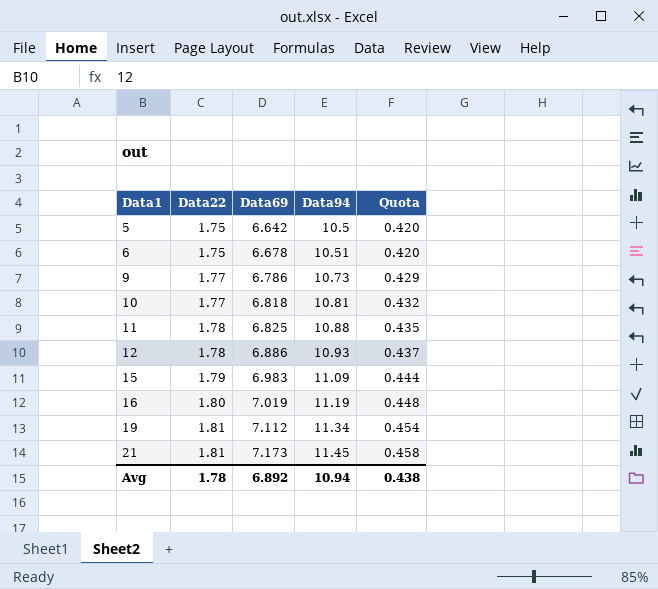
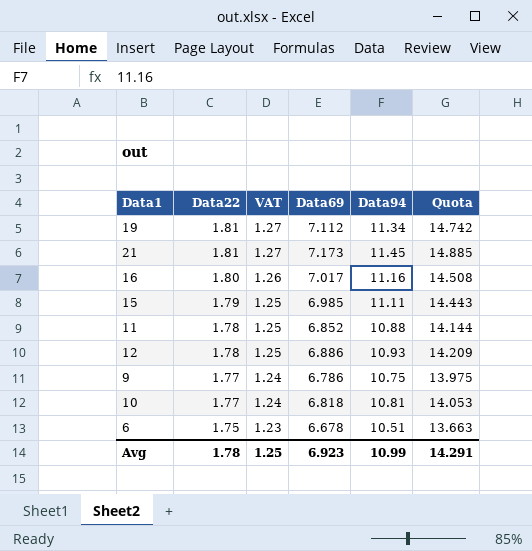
row order: Data1 ascending -> Data22 descending
column VAT | formula: none -> [Data22] * 0.7
column Quota | formula: [Data94] * 0.04 -> [Data94] * 1.3
row 5: 1.75 | 6.642 | 10.5 | 0.420 -> none
16 | Data69: 7.019 -> 7.017
16 | Data94: 11.19 -> 11.16
15 | Data69: 6.983 -> 6.985
15 | Data94: 11.09 -> 11.11
11 | Data69: 6.825 -> 6.852
9 | Data94: 10.73 -> 10.75
Avg | Data69: 6.892 -> 6.923
Avg | Data94: 10.94 -> 10.99
Avg | Quota: 0.438 -> 14.291

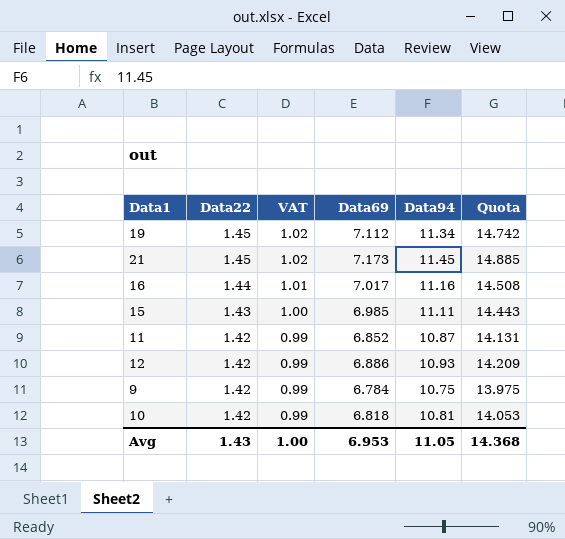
row 6: 1.75 | 1.23 | 6.678 | 10.51 | 13.663 -> none
19 | Data22: 1.81 -> 1.45
19 | VAT: 1.27 -> 1.02
21 | Data22: 1.81 -> 1.45
21 | VAT: 1.27 -> 1.02
16 | Data22: 1.80 -> 1.44
16 | VAT: 1.26 -> 1.01
15 | Data22: 1.79 -> 1.43
15 | VAT: 1.25 -> 1.00
11 | Data22: 1.78 -> 1.42
11 | VAT: 1.25 -> 0.99
11 | Data94: 10.88 -> 10.87
11 | Quota: 14.144 -> 14.131
12 | Data22: 1.78 -> 1.42
12 | VAT: 1.25 -> 0.99
9 | Data22: 1.77 -> 1.42
9 | VAT: 1.24 -> 0.99
9 | Data69: 6.786 -> 6.784
10 | Data22: 1.77 -> 1.42
10 | VAT: 1.24 -> 0.99
Avg | Data22: 1.78 -> 1.43
Avg | VAT: 1.25 -> 1.00
Avg | Data69: 6.923 -> 6.953
Avg | Data94: 10.99 -> 11.05
Avg | Quota: 14.291 -> 14.368

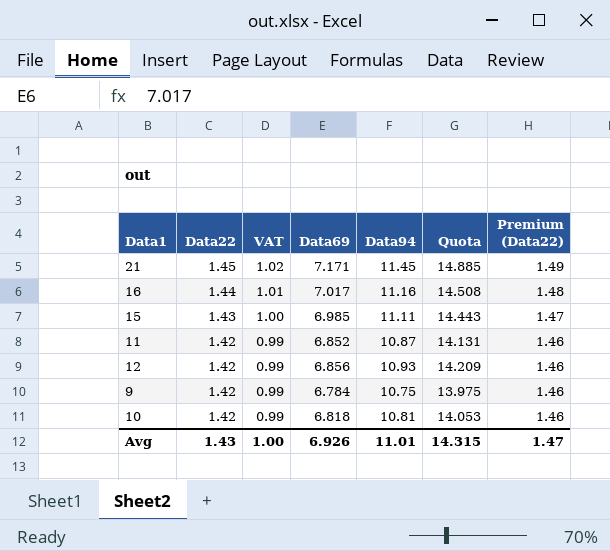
column Premium (Data22) | formula: none -> [Data22] * 1.03
row 19: 1.45 | 1.02 | 7.112 | 11.34 | 14.742 -> none
21 | Data69: 7.173 -> 7.171
12 | Data69: 6.886 -> 6.856
Avg | Data69: 6.953 -> 6.926
Avg | Data94: 11.05 -> 11.01
Avg | Quota: 14.368 -> 14.315

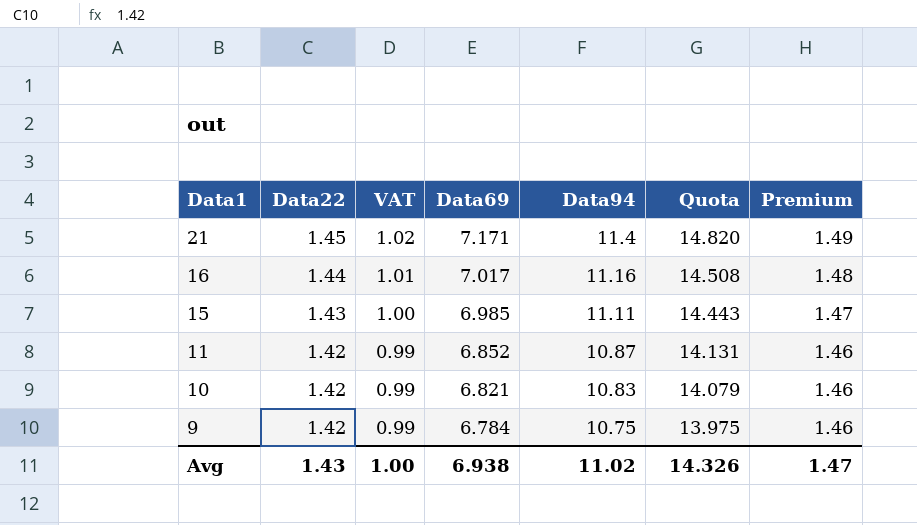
row order: Data22 descending -> Data1 descending
column name: Premium (Data22) -> Premium
row 12: 1.42 | 0.99 | 6.856 | 10.93 | 14.209 | 1.46 -> none
21 | Data94: 11.45 -> 11.4
21 | Quota: 14.885 -> 14.820
10 | Data69: 6.818 -> 6.821
10 | Data94: 10.81 -> 10.83
10 | Quota: 14.053 -> 14.079
Avg | Data69: 6.926 -> 6.938
Avg | Data94: 11.01 -> 11.02
Avg | Quota: 14.315 -> 14.326

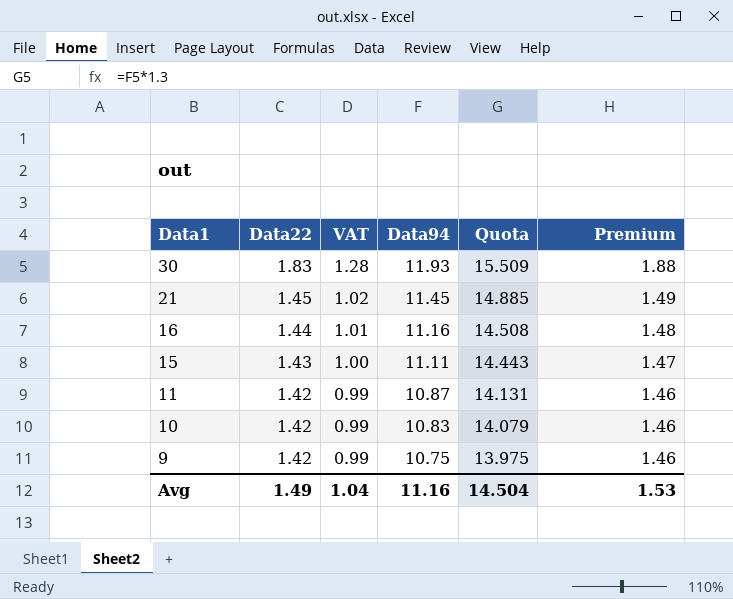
column Data69 | position: 4 -> none
row 30: none -> 1.83 | 1.28 | 11.93 | 15.509 | 1.88
21 | Data94: 11.4 -> 11.45
21 | Quota: 14.820 -> 14.885
Avg | Data22: 1.43 -> 1.49
Avg | VAT: 1.00 -> 1.04
Avg | Data94: 11.02 -> 11.16
Avg | Quota: 14.326 -> 14.504
Avg | Premium: 1.47 -> 1.53

